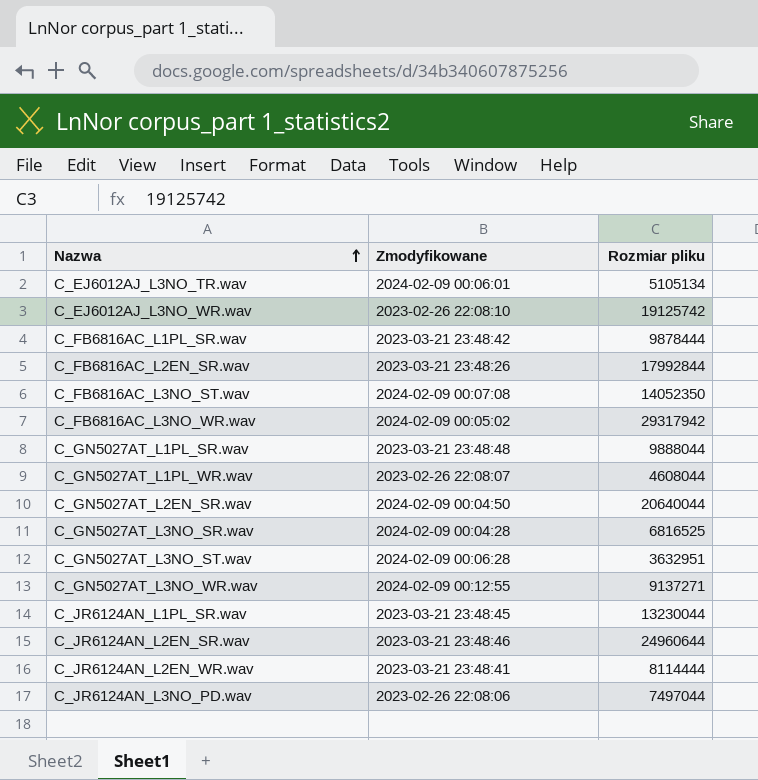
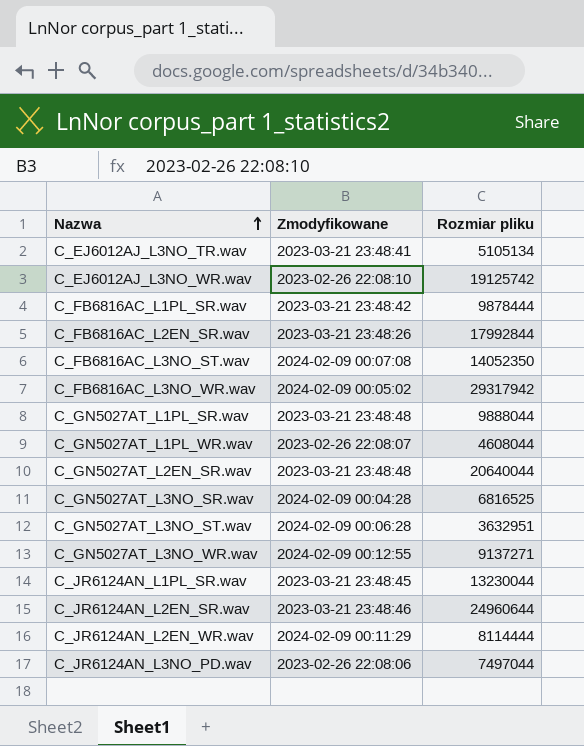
C_EJ6012AJ_L3NO_TR.wav | Zmodyfikowane: 2024-02-09 00:06:01 -> 2023-03-21 23:48:41
C_GN5027AT_L2EN_SR.wav | Zmodyfikowane: 2024-02-09 00:04:50 -> 2023-03-21 23:48:48
C_JR6124AN_L2EN_WR.wav | Zmodyfikowane: 2023-03-21 23:48:41 -> 2024-02-09 00:11:29

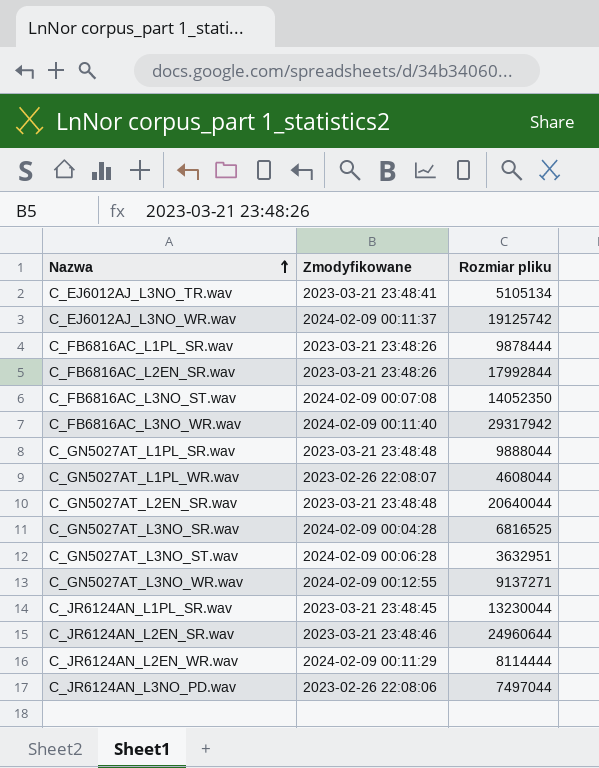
C_EJ6012AJ_L3NO_WR.wav | Zmodyfikowane: 2023-02-26 22:08:10 -> 2024-02-09 00:11:37
C_FB6816AC_L1PL_SR.wav | Zmodyfikowane: 2023-03-21 23:48:42 -> 2023-03-21 23:48:26
C_FB6816AC_L3NO_WR.wav | Zmodyfikowane: 2024-02-09 00:05:02 -> 2024-02-09 00:11:40

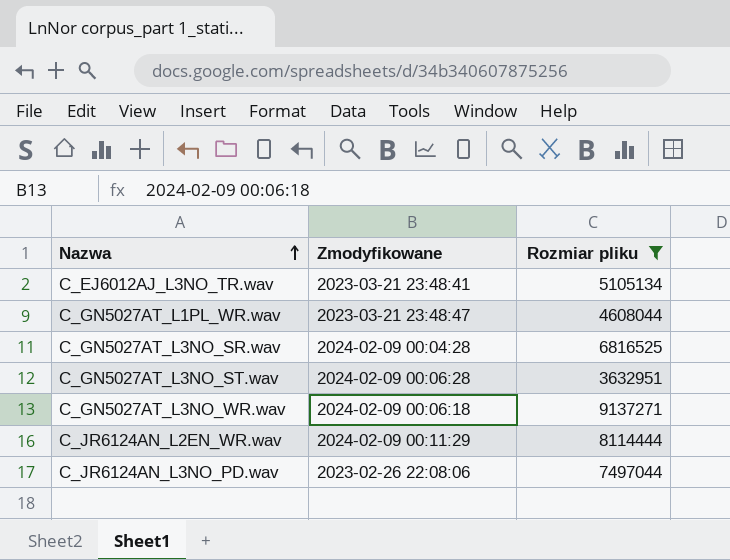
filter: none -> Rozmiar pliku <= 9137271
C_GN5027AT_L1PL_WR.wav | Zmodyfikowane: 2023-02-26 22:08:07 -> 2023-03-21 23:48:47
C_GN5027AT_L3NO_WR.wav | Zmodyfikowane: 2024-02-09 00:12:55 -> 2024-02-09 00:06:18

